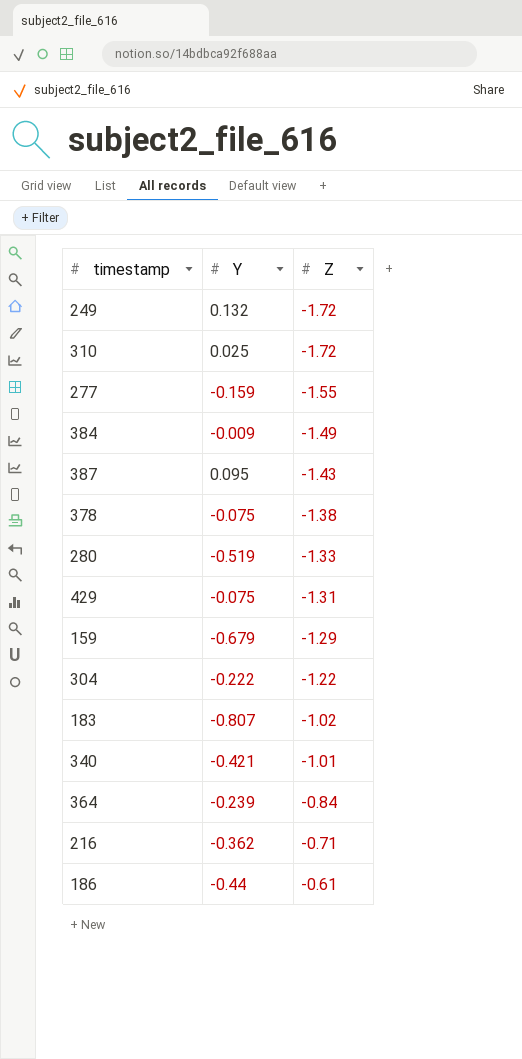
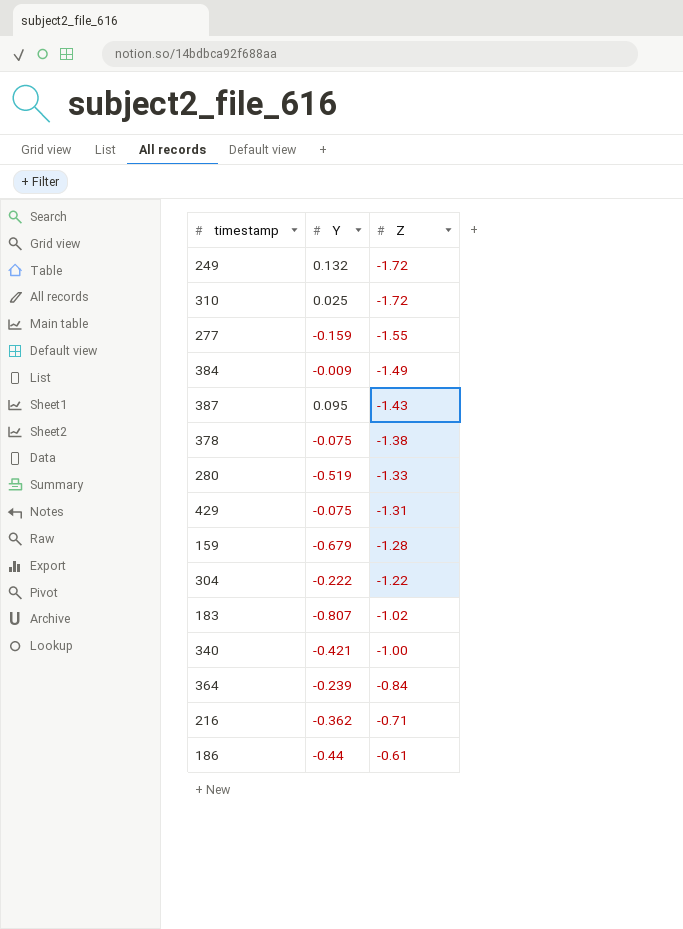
159 | Z: -1.29 -> -1.28
340 | Z: -1.01 -> -1.00

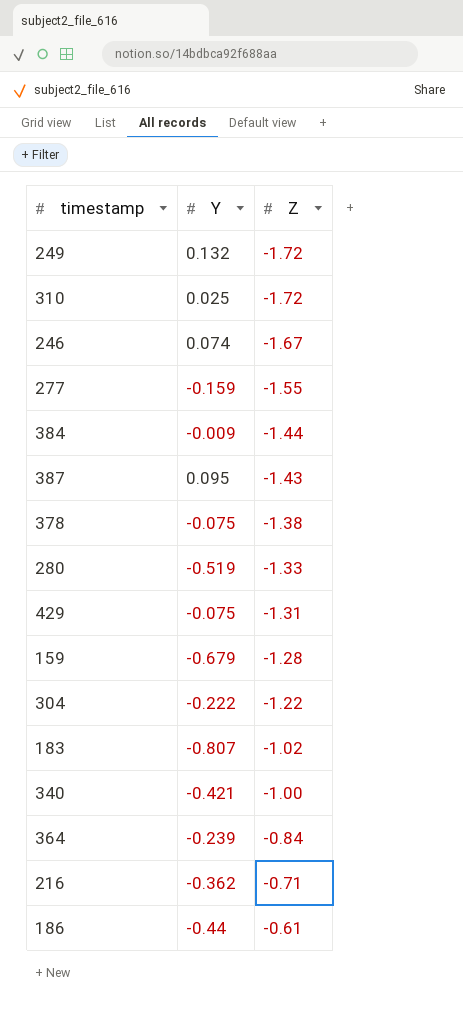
row 246: none -> 0.074 | -1.67
384 | Z: -1.49 -> -1.44

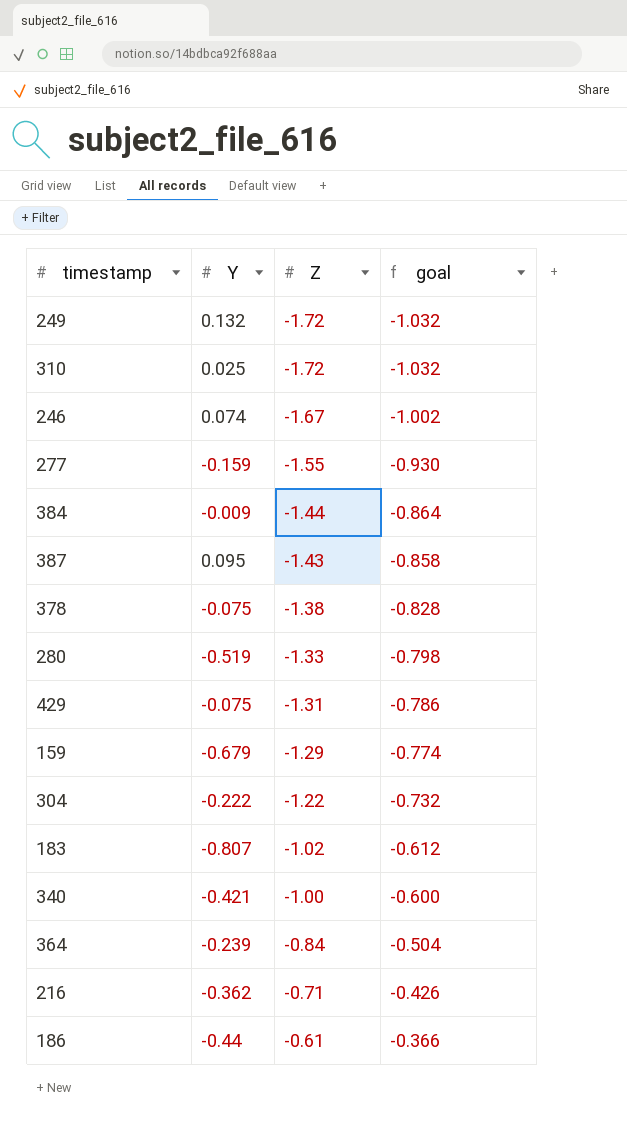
column goal | formula: none -> [Z] * 0.6
159 | Z: -1.28 -> -1.29

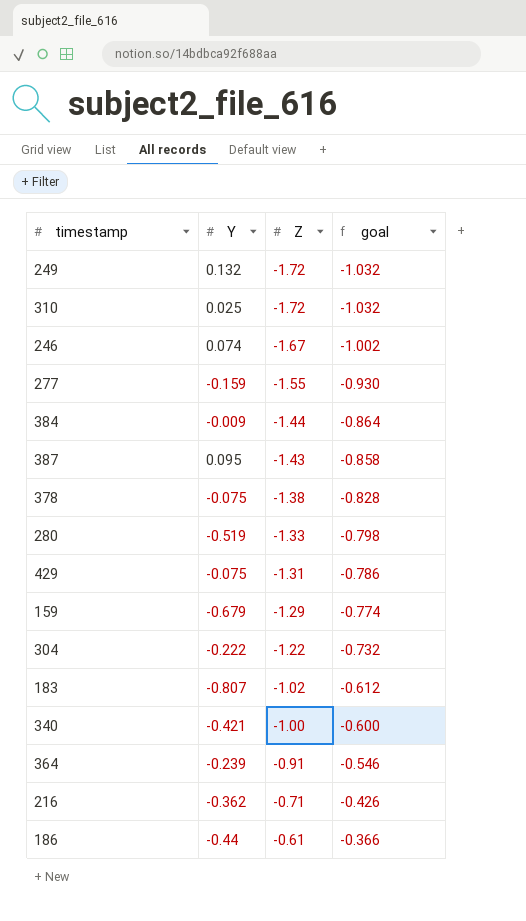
364 | Z: -0.84 -> -0.91
364 | goal: -0.504 -> -0.546

